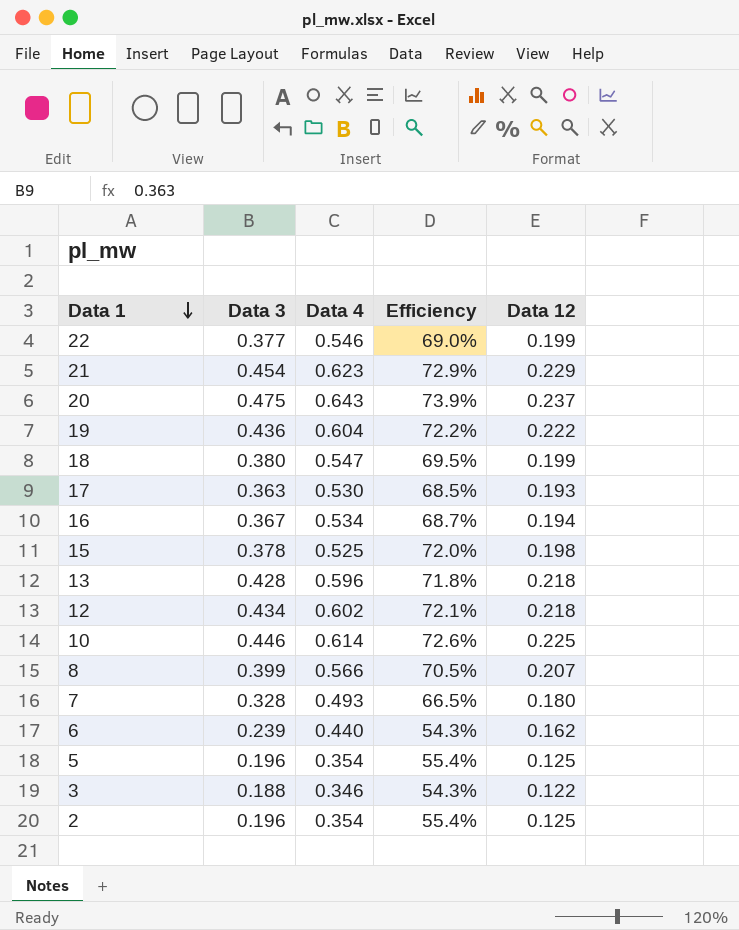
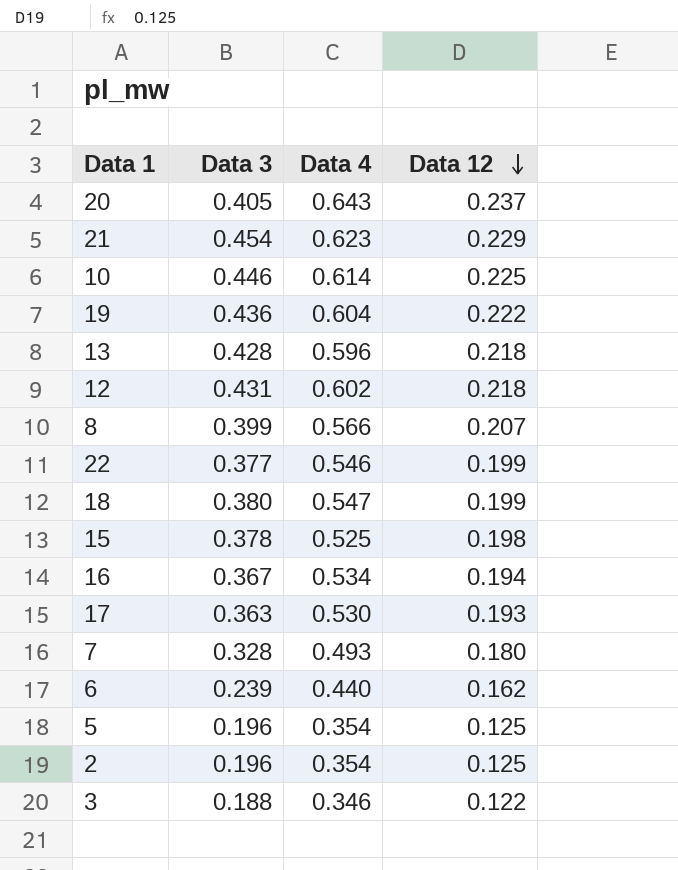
row order: Data 1 descending -> Data 12 descending
column Efficiency | formula: [Data 3] / [Data 4] -> none
20 | Data 3: 0.475 -> 0.405
12 | Data 3: 0.434 -> 0.431

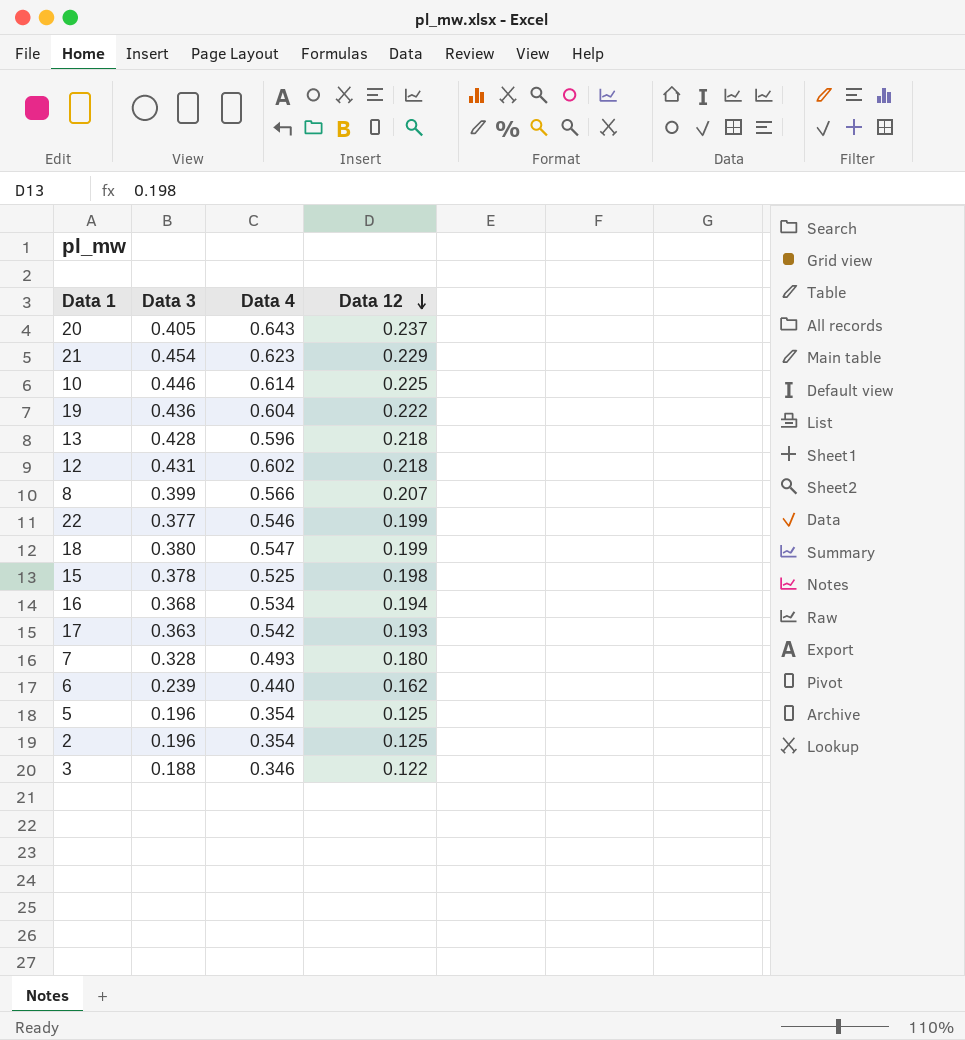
16 | Data 3: 0.367 -> 0.368
17 | Data 4: 0.530 -> 0.542

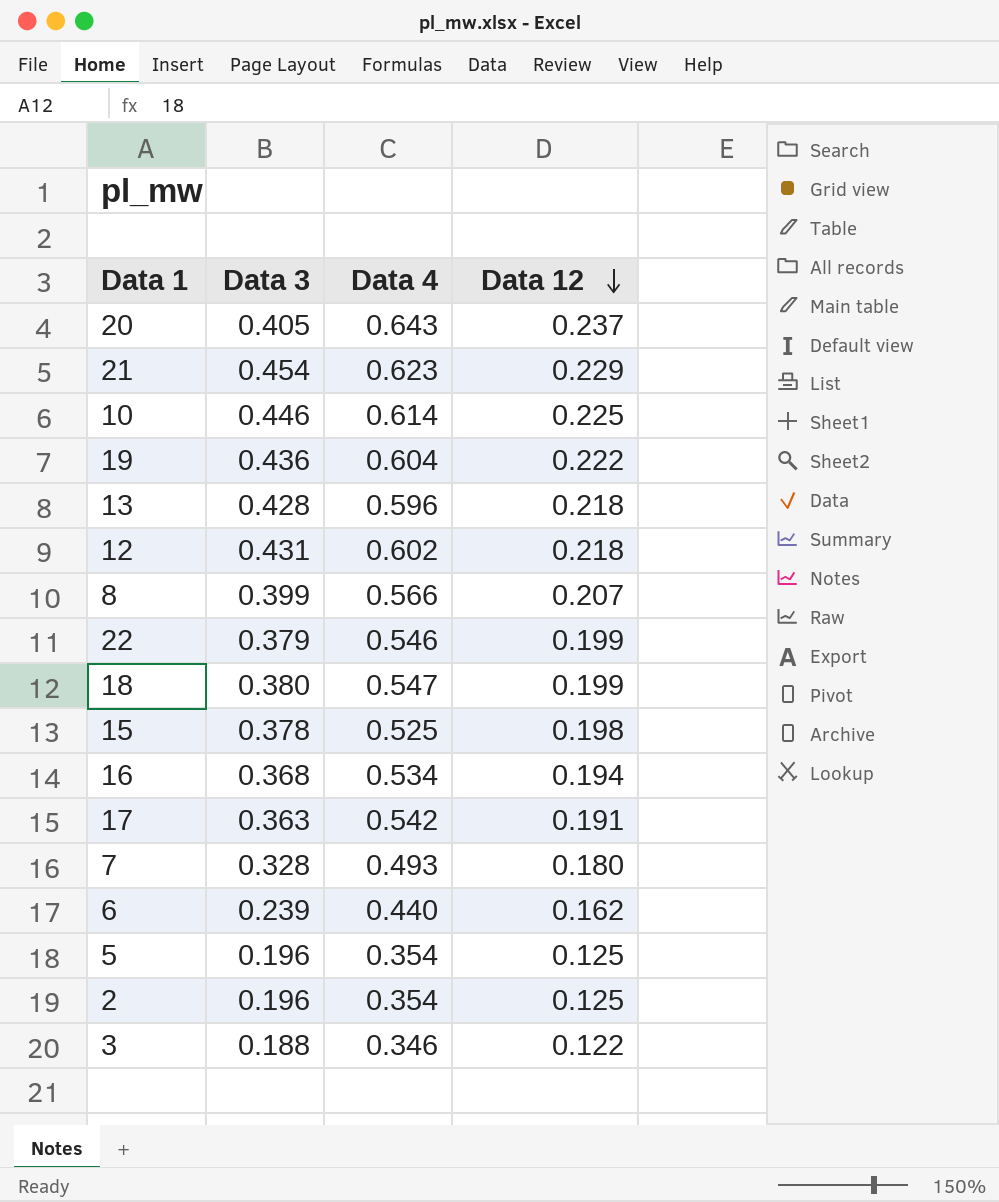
22 | Data 3: 0.377 -> 0.379
17 | Data 12: 0.193 -> 0.191

